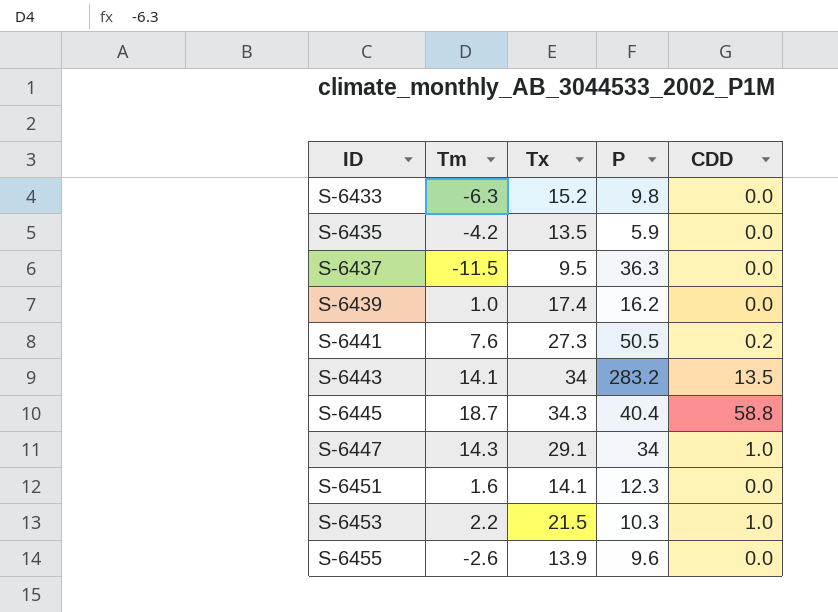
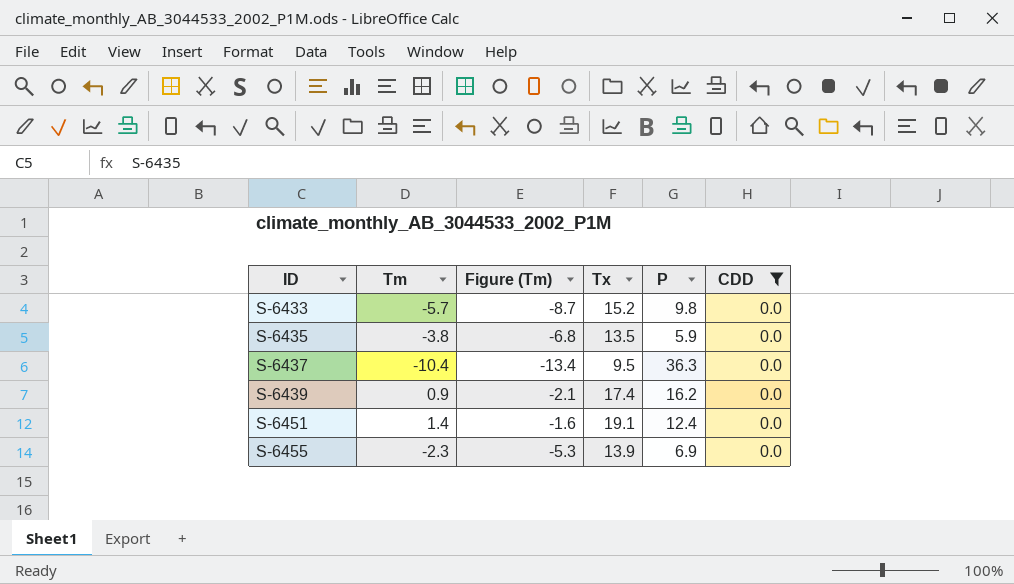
filter: none -> CDD = 0.0
column Figure (Tm) | formula: none -> [Tm] - 3
S-6433 | Tm: -6.3 -> -5.7
S-6435 | Tm: -4.2 -> -3.8
S-6437 | Tm: -11.5 -> -10.4
S-6439 | Tm: 1.0 -> 0.9
S-6451 | Tm: 1.6 -> 1.4
S-6451 | Tx: 14.1 -> 19.1
S-6451 | P: 12.3 -> 12.4
S-6455 | Tm: -2.6 -> -2.3
S-6455 | P: 9.6 -> 6.9

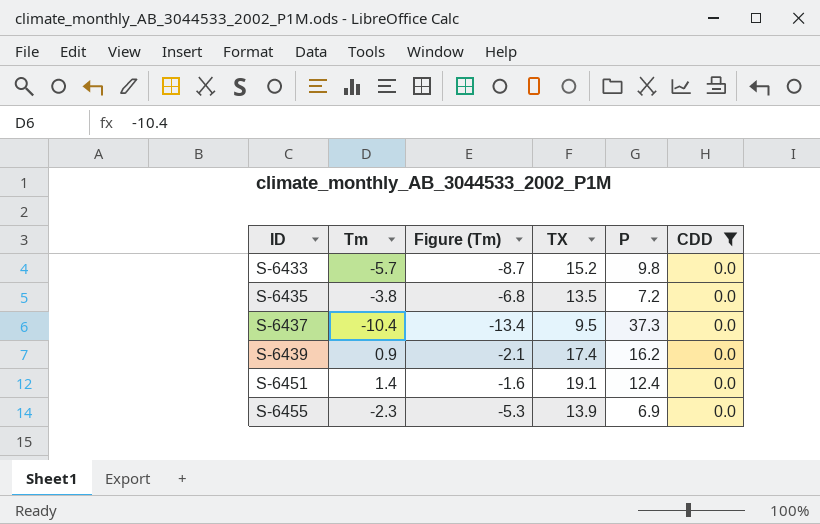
column name: Tx -> TX
S-6435 | P: 5.9 -> 7.2
S-6437 | P: 36.3 -> 37.3

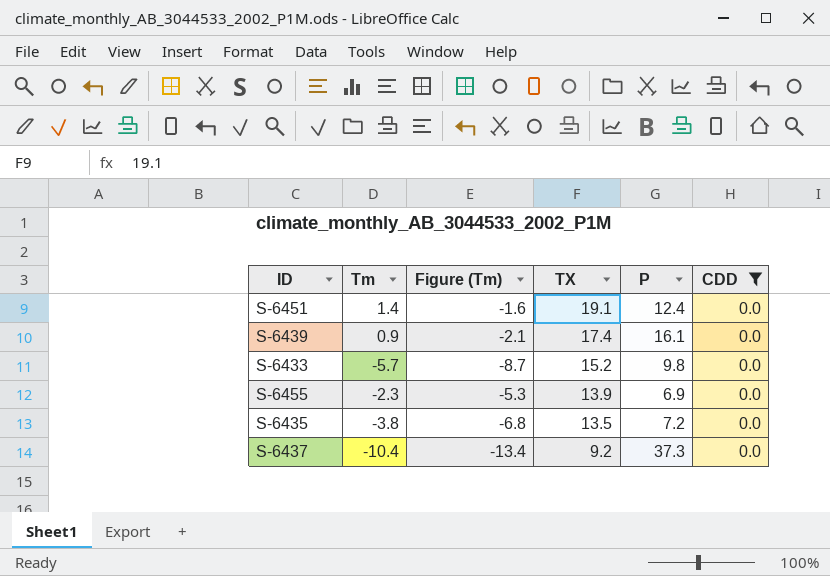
row order: ID ascending -> TX descending
S-6439 | P: 16.2 -> 16.1
S-6437 | TX: 9.5 -> 9.2

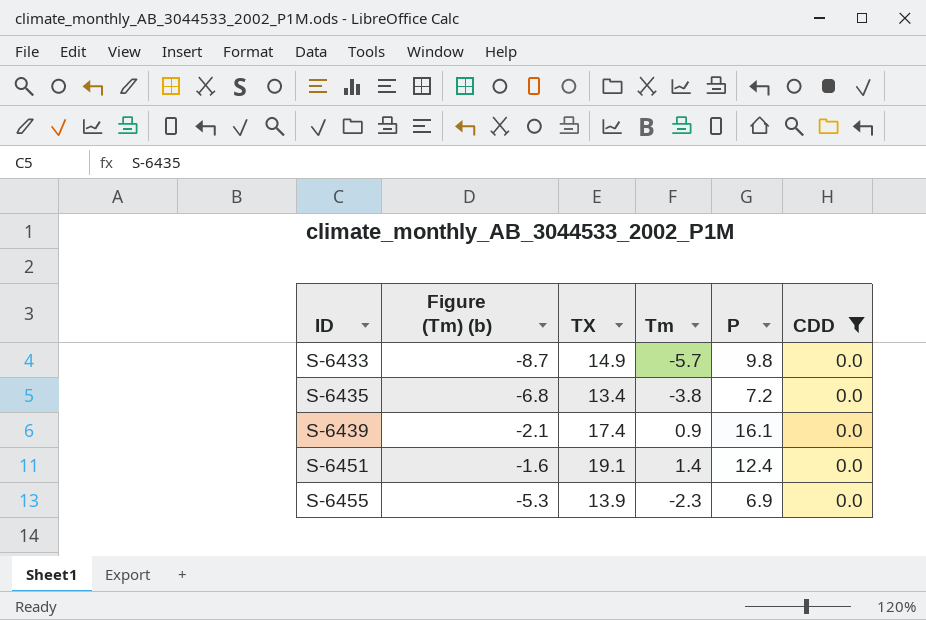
row order: TX descending -> ID ascending
column name: Figure (Tm) -> Figure (Tm) (b)
column Tm | position: 2 -> 4
row S-6437: -10.4 | -13.4 | 9.2 | 37.3 | 0.0 -> none
S-6433 | TX: 15.2 -> 14.9
S-6435 | TX: 13.5 -> 13.4

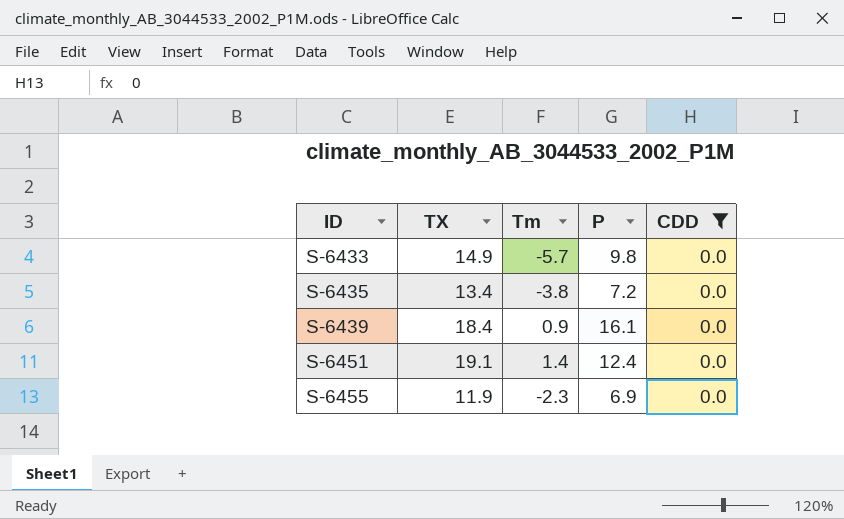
column Figure (Tm) (b) | formula: [Tm] - 3 -> none
S-6439 | TX: 17.4 -> 18.4
S-6455 | TX: 13.9 -> 11.9

